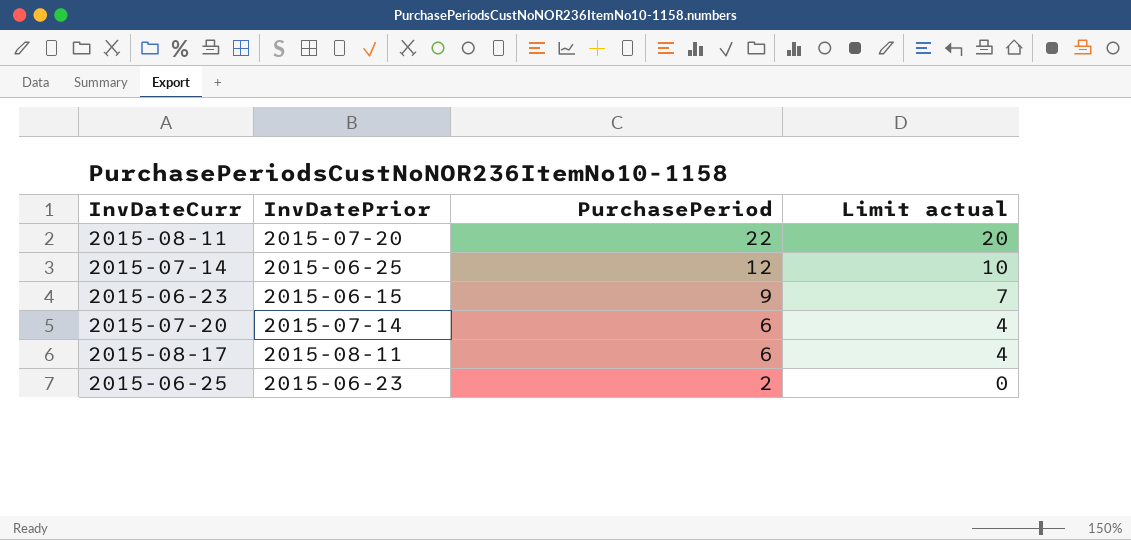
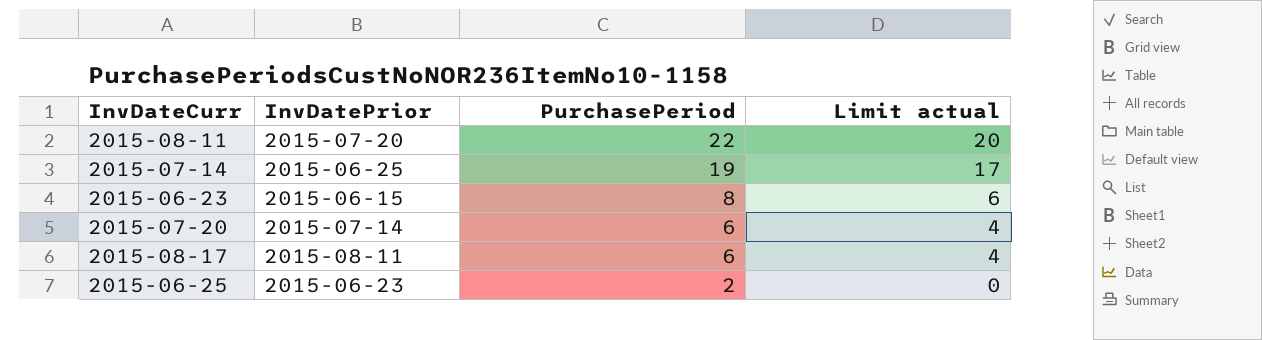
2015-07-14 | PurchasePeriod: 12 -> 19
2015-07-14 | Limit actual: 10 -> 17
2015-06-23 | PurchasePeriod: 9 -> 8
2015-06-23 | Limit actual: 7 -> 6

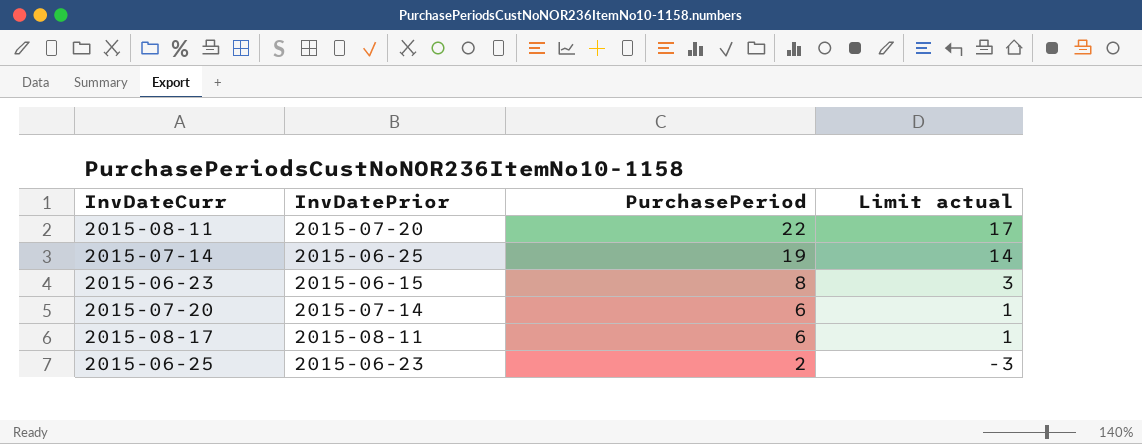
column Limit actual | formula: [PurchasePeriod] - 2 -> [PurchasePeriod] - 5

